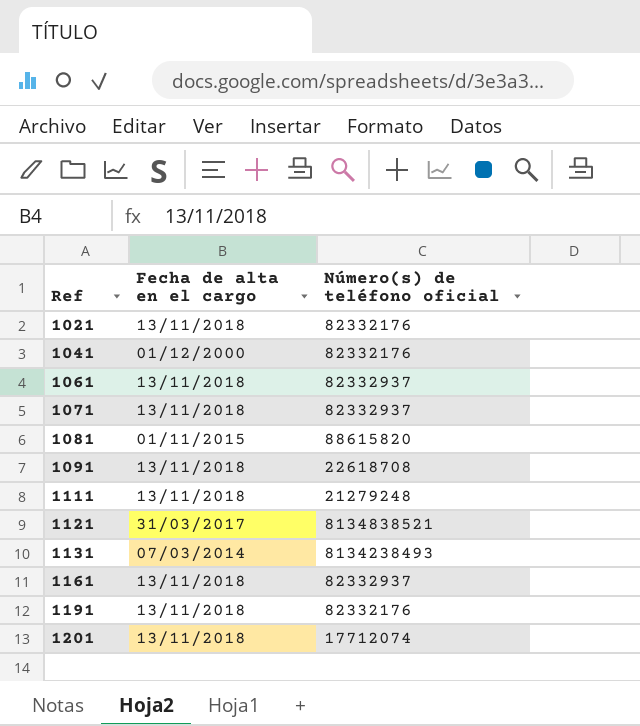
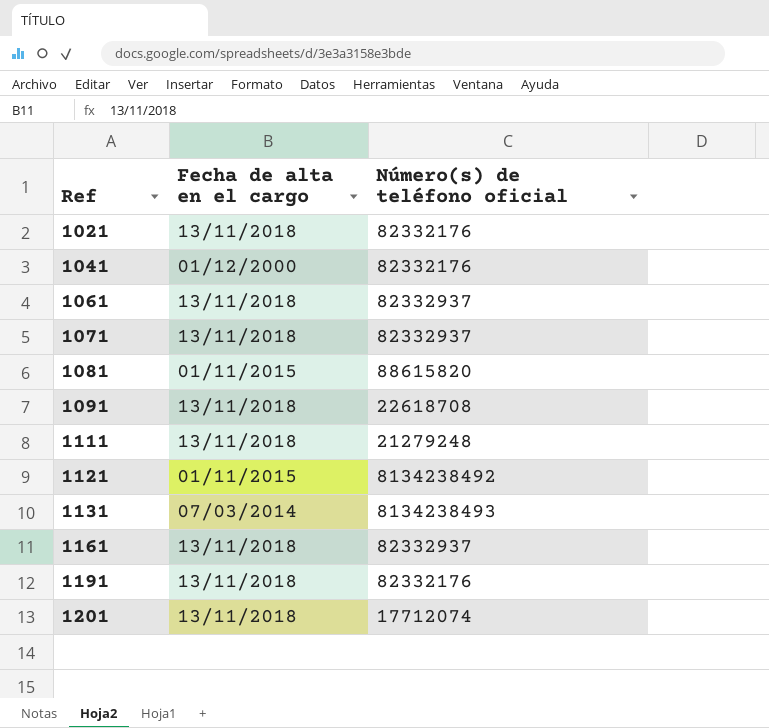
1121 | Fecha de alta en el cargo: 31/03/2017 -> 01/11/2015
1121 | Número(s) de teléfono oficial: 8134838521 -> 8134238492

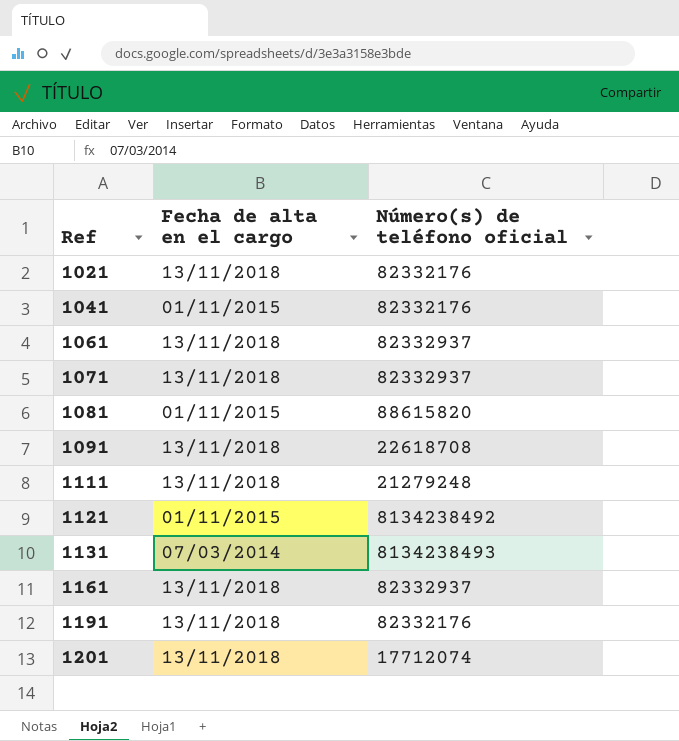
1041 | Fecha de alta en el cargo: 01/12/2000 -> 01/11/2015

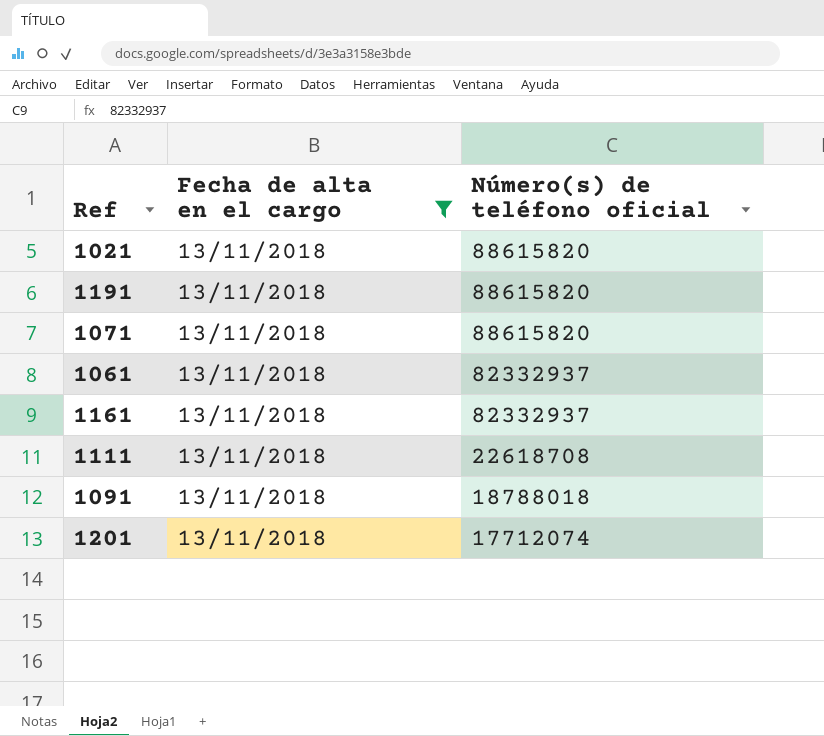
filter: none -> Fecha de alta en el cargo = 13/11/2018
row order: Ref ascending -> Número(s) de teléfono oficial descending
1021 | Número(s) de teléfono oficial: 82332176 -> 88615820
1191 | Número(s) de teléfono oficial: 82332176 -> 88615820
1071 | Número(s) de teléfono oficial: 82332937 -> 88615820
1111 | Número(s) de teléfono oficial: 21279248 -> 22618708
1091 | Número(s) de teléfono oficial: 22618708 -> 18788018

